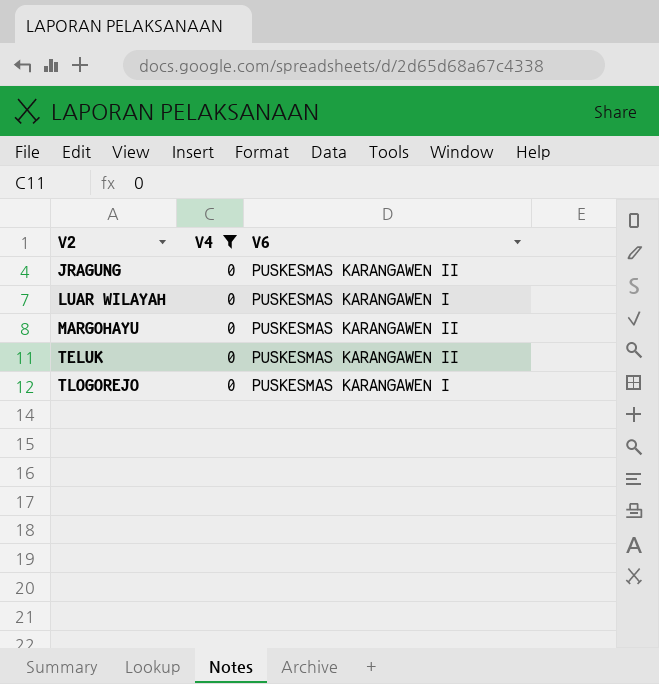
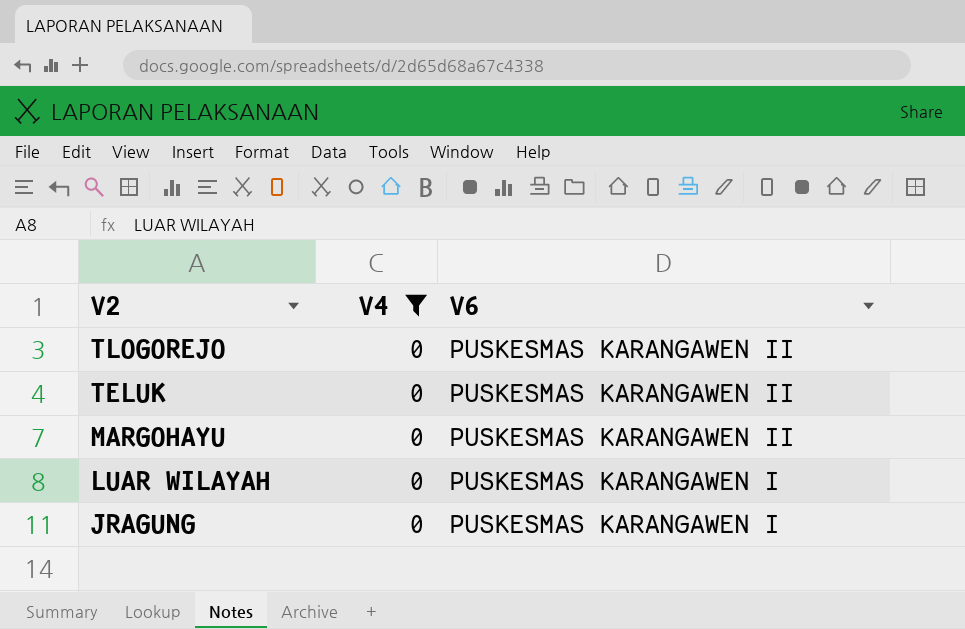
row order: V2 ascending -> V2 descending
TLOGOREJO | V6: PUSKESMAS KARANGAWEN I -> PUSKESMAS KARANGAWEN II
JRAGUNG | V6: PUSKESMAS KARANGAWEN II -> PUSKESMAS KARANGAWEN I

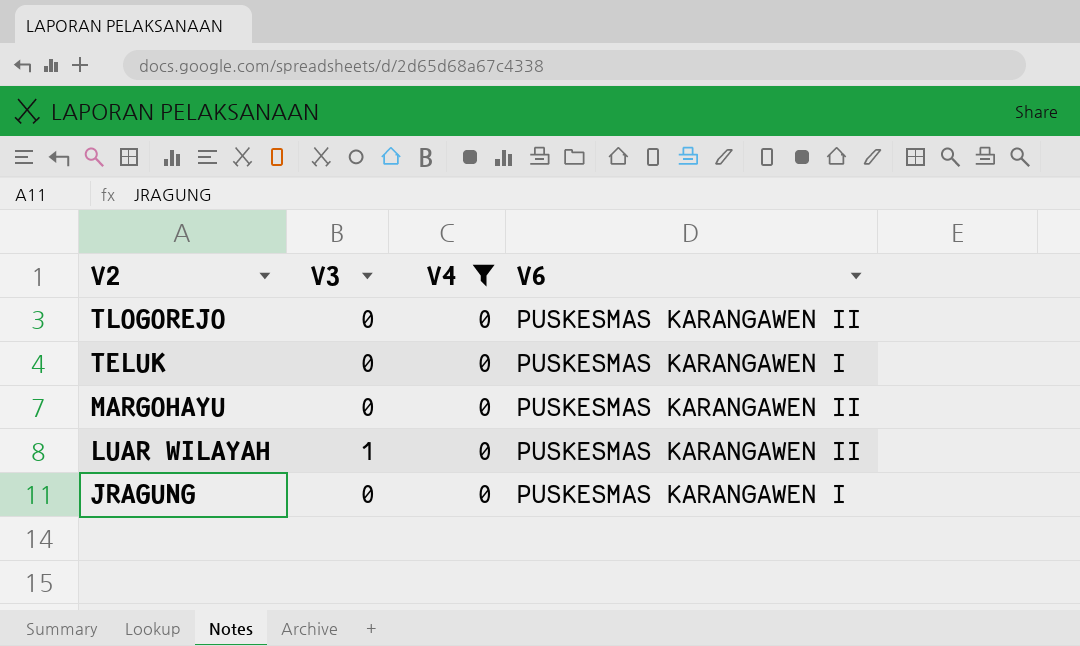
column V3 | position: none -> 2
TELUK | V6: PUSKESMAS KARANGAWEN II -> PUSKESMAS KARANGAWEN I
LUAR WILAYAH | V6: PUSKESMAS KARANGAWEN I -> PUSKESMAS KARANGAWEN II

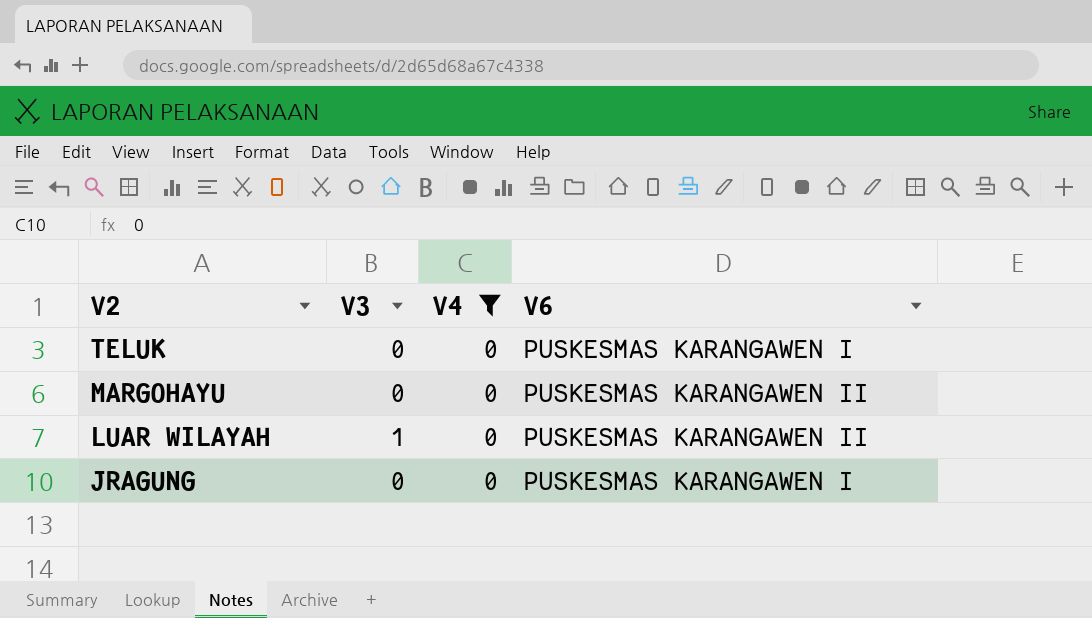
row TLOGOREJO: 0 | 0 | PUSKESMAS KARANGAWEN II -> none

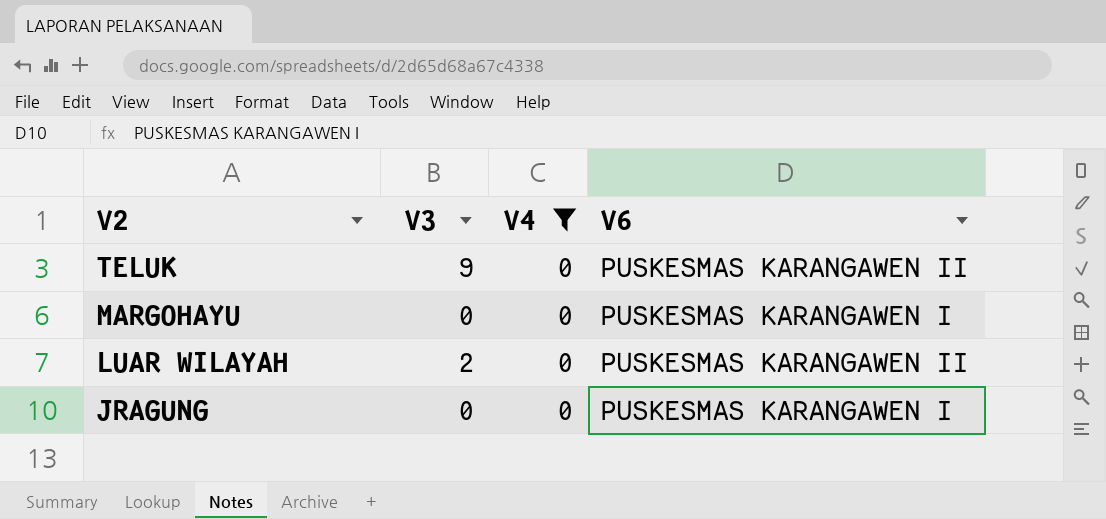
TELUK | V3: 0 -> 9
TELUK | V6: PUSKESMAS KARANGAWEN I -> PUSKESMAS KARANGAWEN II
MARGOHAYU | V6: PUSKESMAS KARANGAWEN II -> PUSKESMAS KARANGAWEN I
LUAR WILAYAH | V3: 1 -> 2

